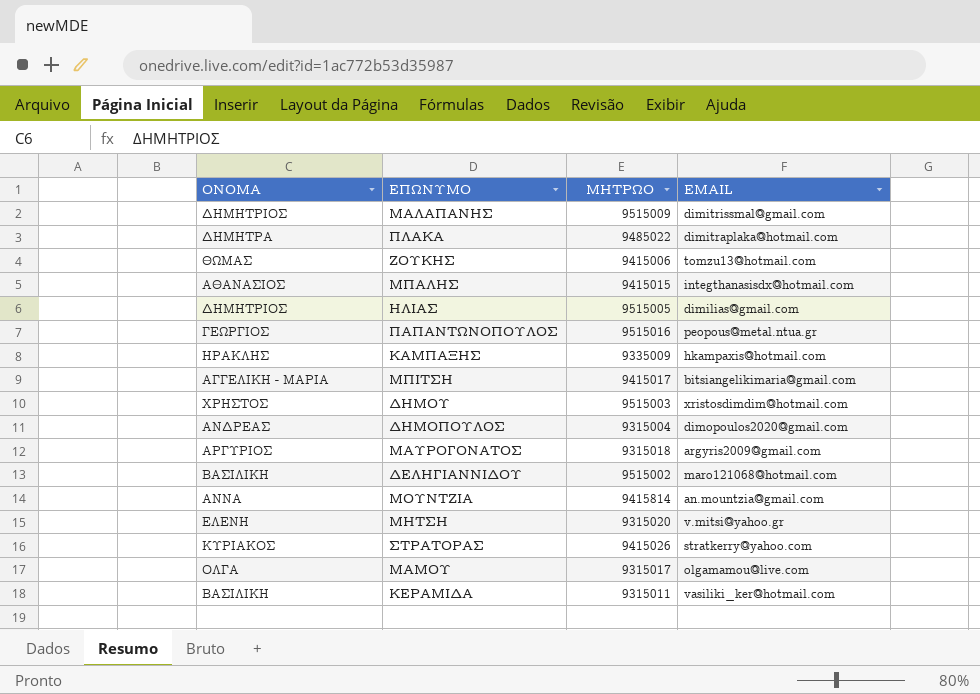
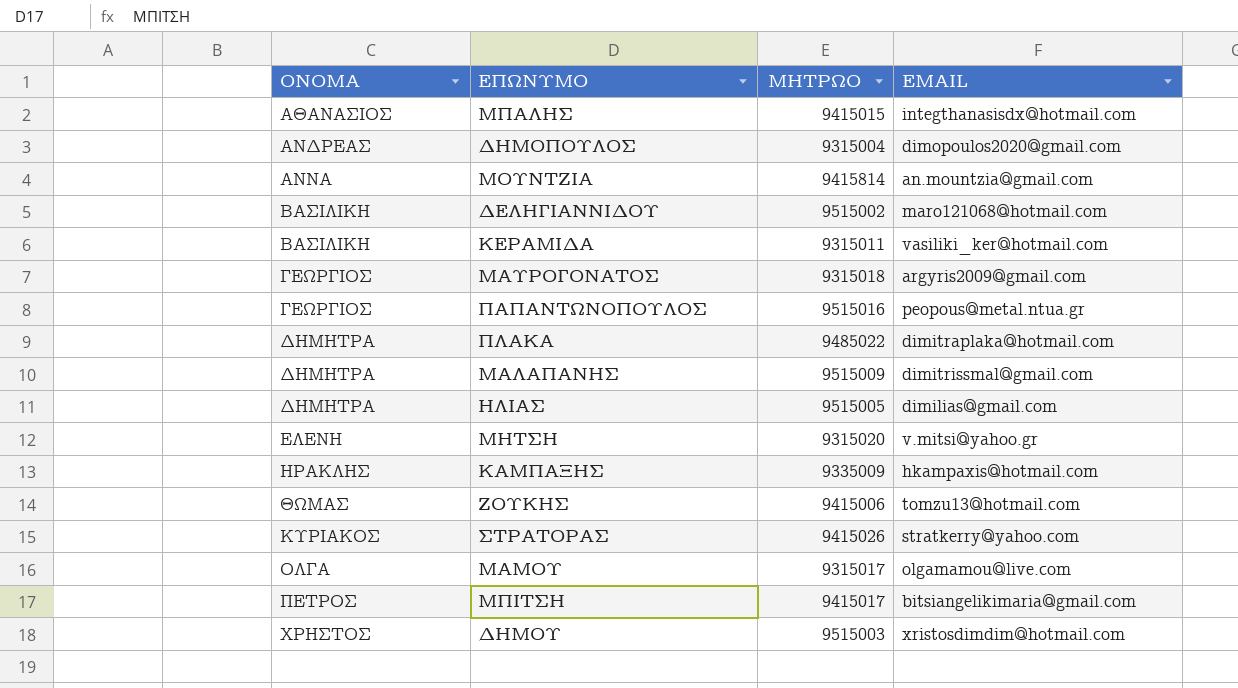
row order: none -> ΟΝΟΜΑ ascending
ΜΑΥΡΟΓΟΝΑΤΟΣ | ΟΝΟΜΑ: ΑΡΓΥΡΙΟΣ -> ΓΕΩΡΓΙΟΣ
ΜΑΛΑΠΑΝΗΣ | ΟΝΟΜΑ: ΔΗΜΗΤΡΙΟΣ -> ΔΗΜΗΤΡΑ
ΗΛΙΑΣ | ΟΝΟΜΑ: ΔΗΜΗΤΡΙΟΣ -> ΔΗΜΗΤΡΑ
ΜΠΙΤΣΗ | ΟΝΟΜΑ: ΑΓΓΕΛΙΚΗ - ΜΑΡΙΑ -> ΠΕΤΡΟΣ

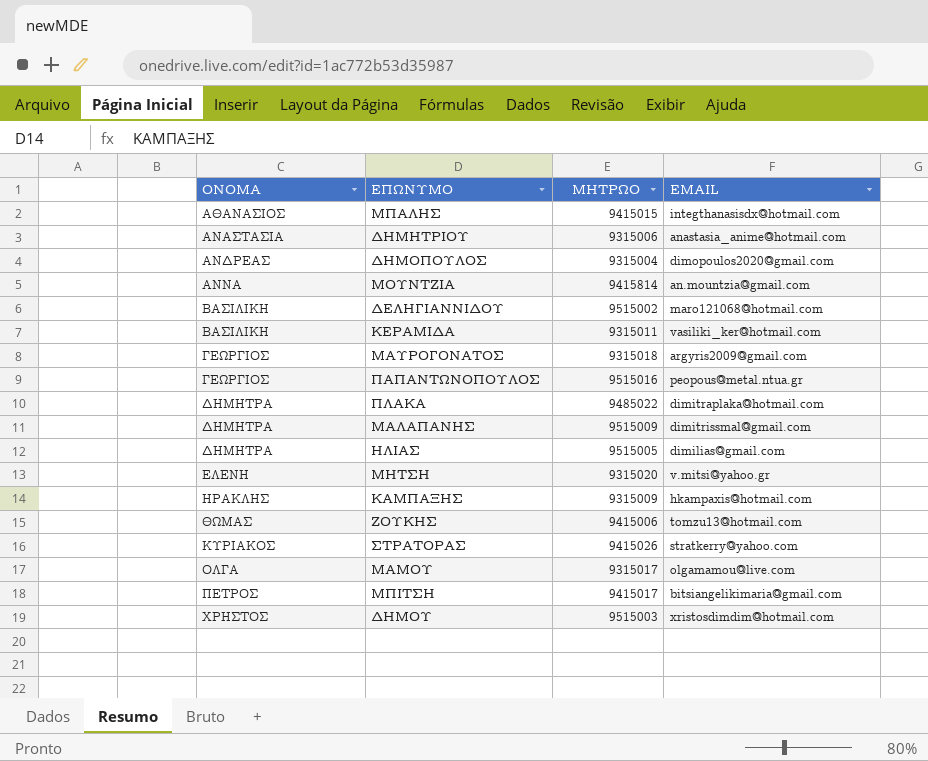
row ΔΗΜΗΤΡΙΟΥ: none -> ΑΝΑΣΤΑΣΙΑ | 9315006 | anastasia_anime@hotmail.com
ΚΑΜΠΑΞΗΣ | ΜΗΤΡΩΟ: 9335009 -> 9315009

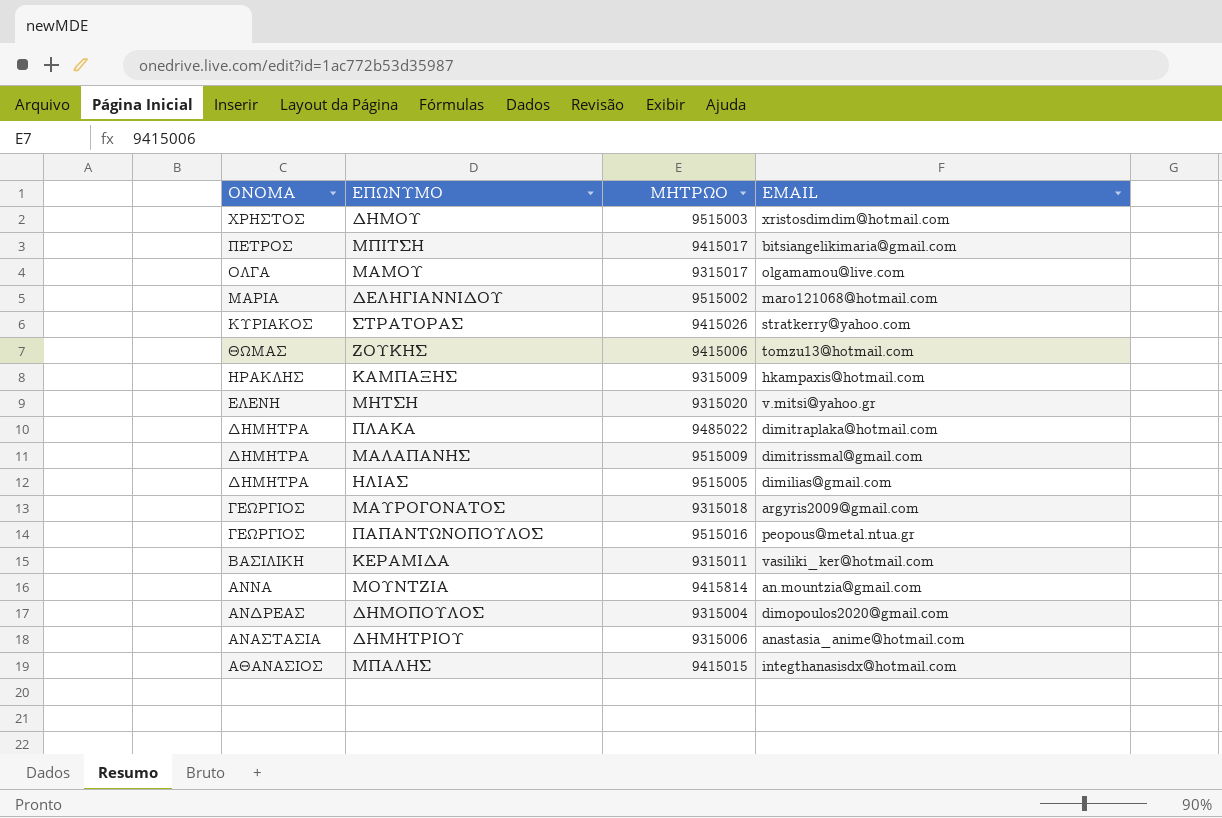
row order: ΟΝΟΜΑ ascending -> ΟΝΟΜΑ descending
ΔΕΛΗΓΙΑΝΝΙΔΟΥ | ΟΝΟΜΑ: ΒΑΣΙΛΙΚΗ -> ΜΑΡΙΑ

